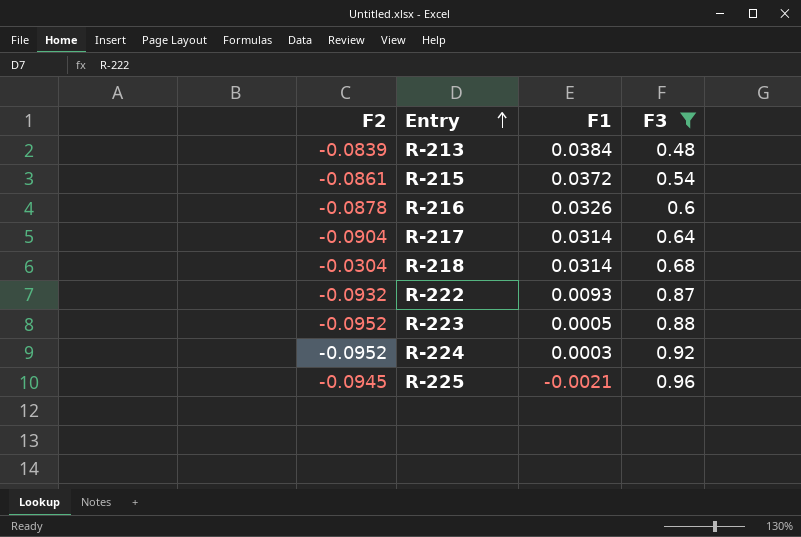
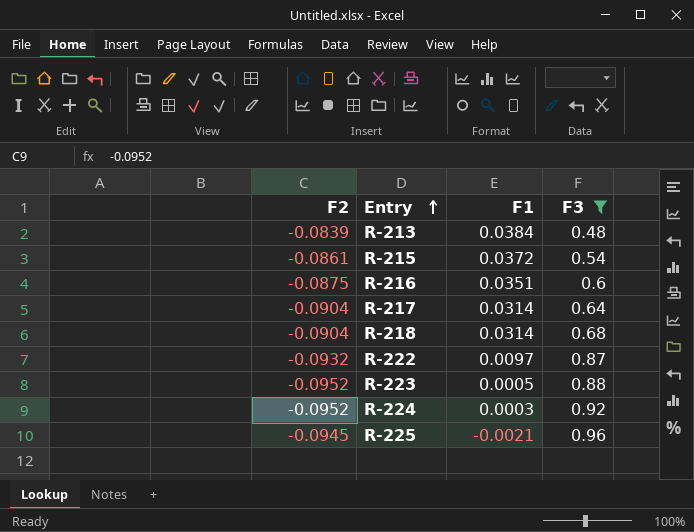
R-216 | F2: -0.0878 -> -0.0875
R-216 | F1: 0.0326 -> 0.0351
R-218 | F2: -0.0304 -> -0.0904
R-222 | F1: 0.0093 -> 0.0097

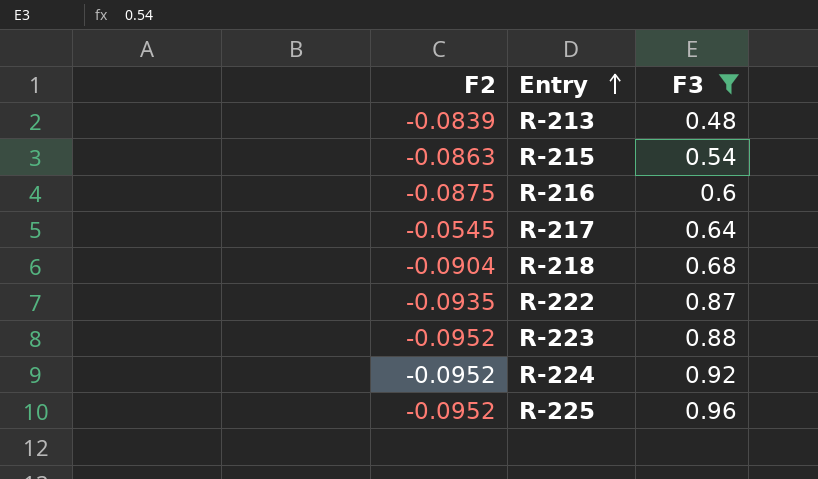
column F1 | position: 3 -> none
R-215 | F2: -0.0861 -> -0.0863
R-217 | F2: -0.0904 -> -0.0545
R-222 | F2: -0.0932 -> -0.0935
R-225 | F2: -0.0945 -> -0.0952

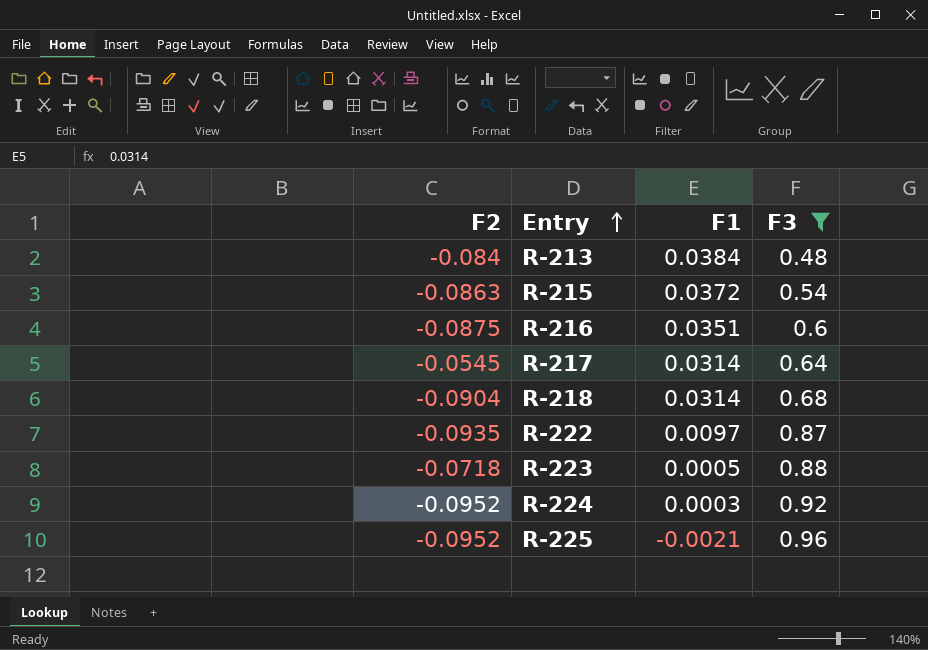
column F1 | position: none -> 3
R-213 | F2: -0.0839 -> -0.084
R-223 | F2: -0.0952 -> -0.0718

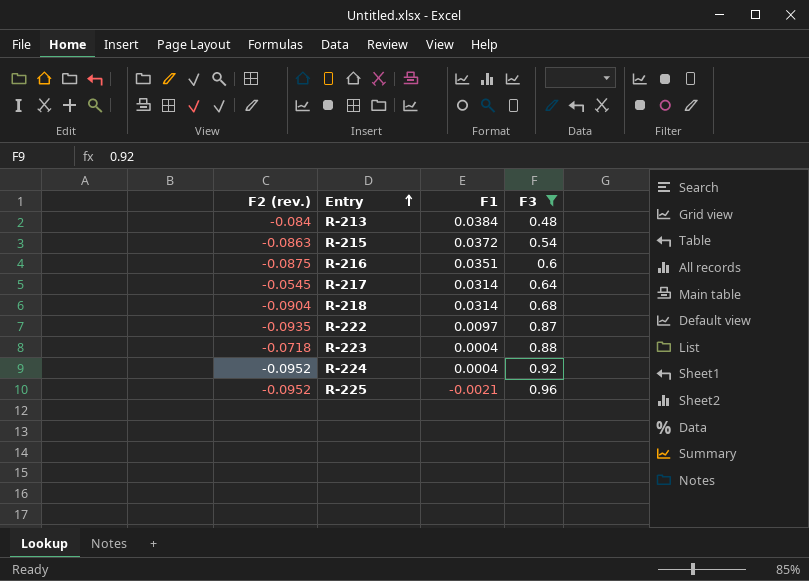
column name: F2 -> F2 (rev.)
R-223 | F1: 0.0005 -> 0.0004
R-224 | F1: 0.0003 -> 0.0004

